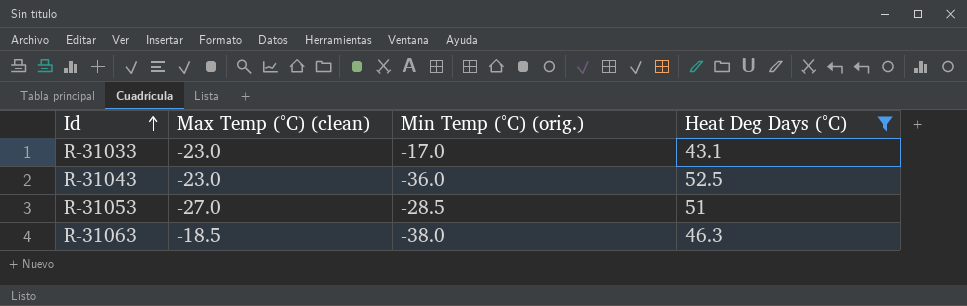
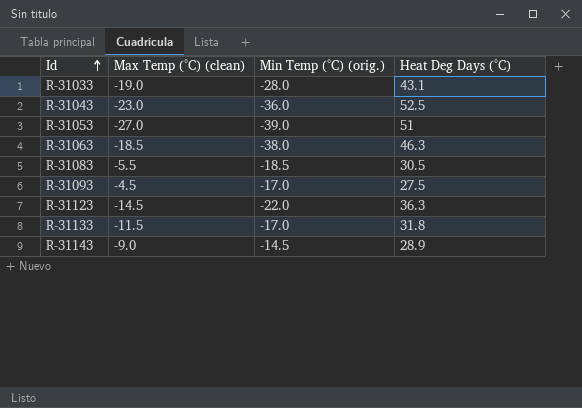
filter: Heat Deg Days (°C) >= 43.1 -> none
R-31033 | Max Temp (°C) (clean): -23.0 -> -19.0
R-31033 | Min Temp (°C) (orig.): -17.0 -> -28.0
R-31053 | Min Temp (°C) (orig.): -28.5 -> -39.0

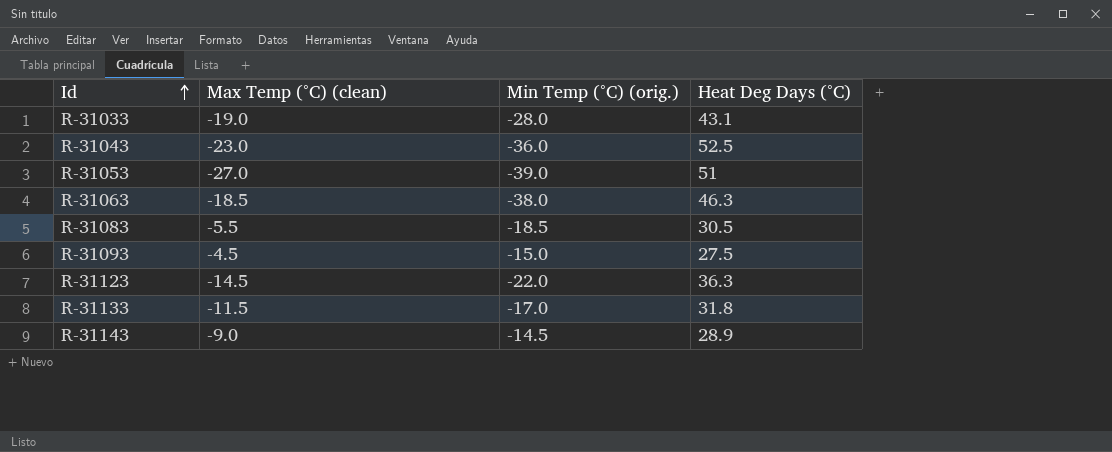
R-31093 | Min Temp (°C) (orig.): -17.0 -> -15.0

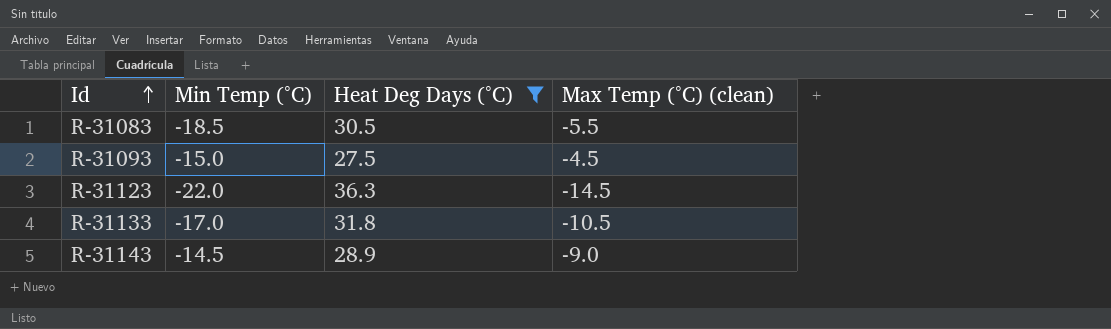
filter: none -> Heat Deg Days (°C) <= 36.3
column name: Min Temp (°C) (orig.) -> Min Temp (°C)
column Max Temp (°C) (clean) | position: 2 -> 4
R-31133 | Max Temp (°C) (clean): -11.5 -> -10.5

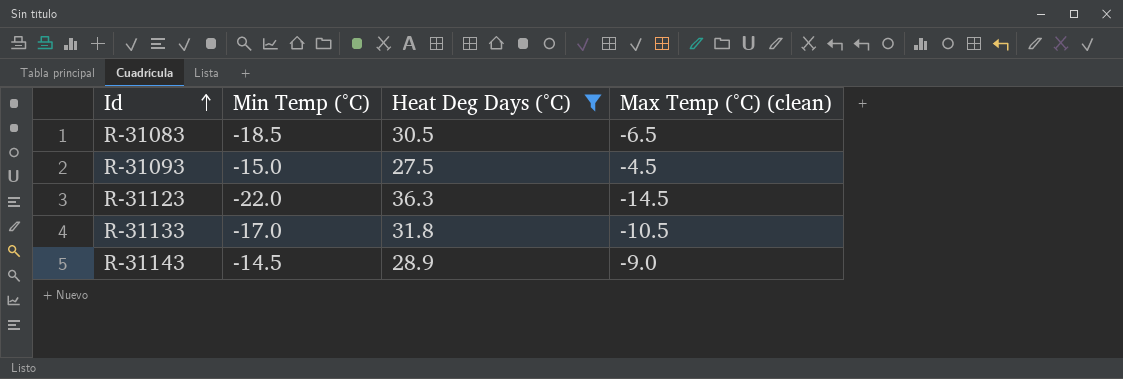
R-31083 | Max Temp (°C) (clean): -5.5 -> -6.5

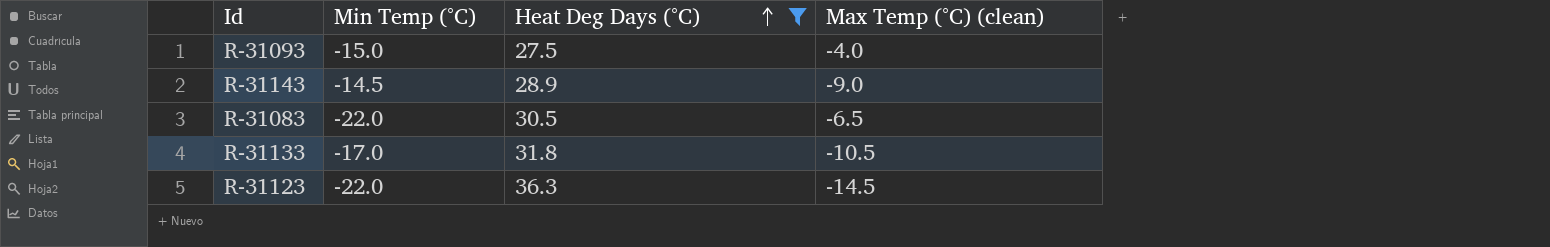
row order: Id ascending -> Heat Deg Days (°C) ascending
R-31093 | Max Temp (°C) (clean): -4.5 -> -4.0
R-31083 | Min Temp (°C): -18.5 -> -22.0

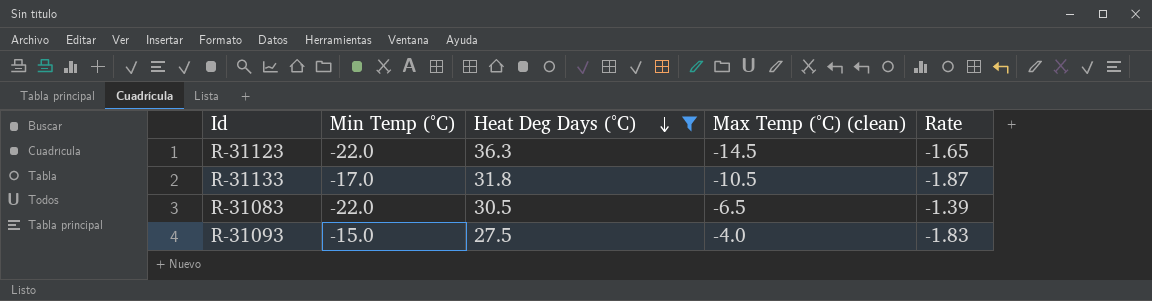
row order: Heat Deg Days (°C) ascending -> Heat Deg Days (°C) descending
column Rate | formula: none -> [Heat Deg Days (°C)] / [Min Temp (°C)]
row R-31143: -14.5 | 28.9 | -9.0 -> none

